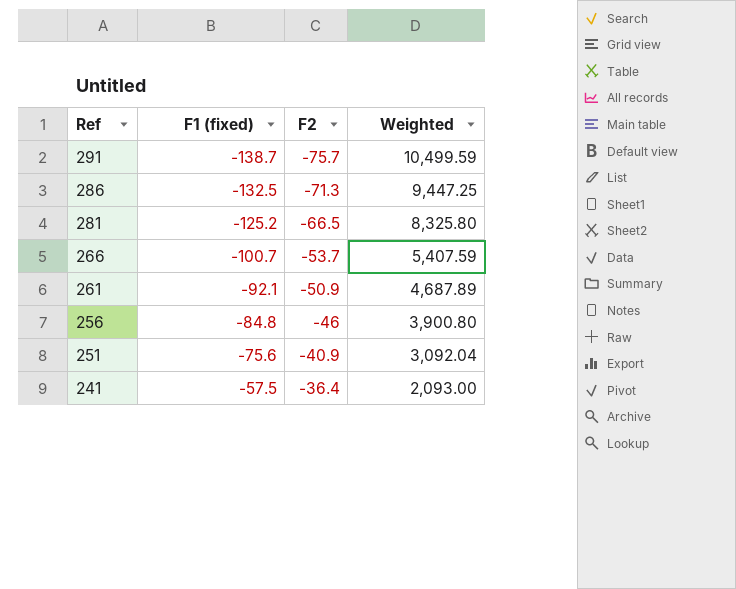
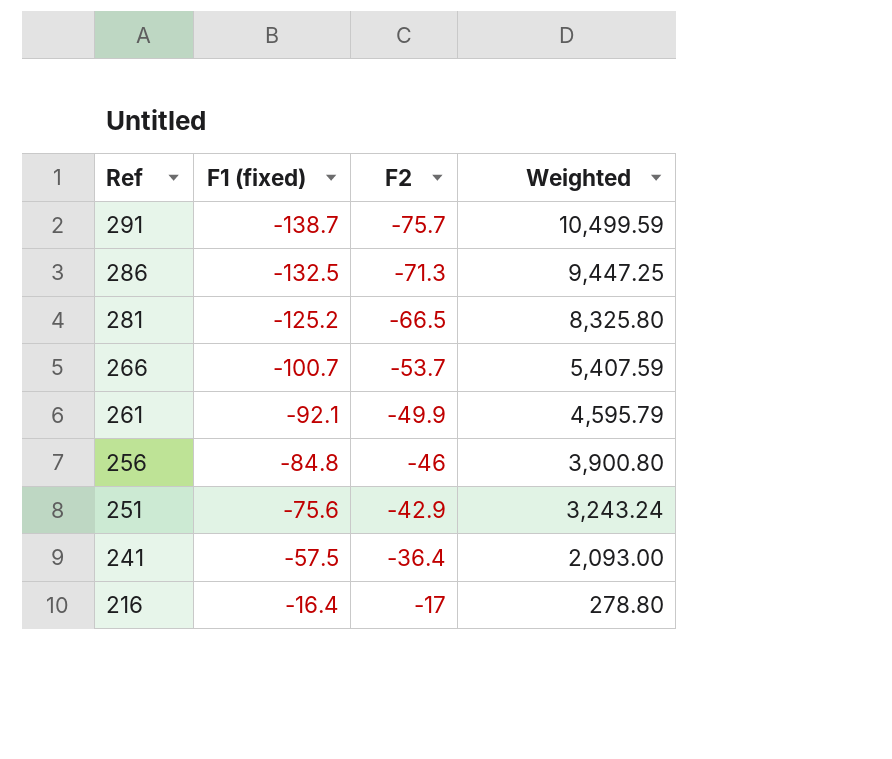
261 | F2: -50.9 -> -49.9
261 | Weighted: 4,687.89 -> 4,595.79
251 | F2: -40.9 -> -42.9
251 | Weighted: 3,092.04 -> 3,243.24
row 216: none -> -16.4 | -17 | 278.80

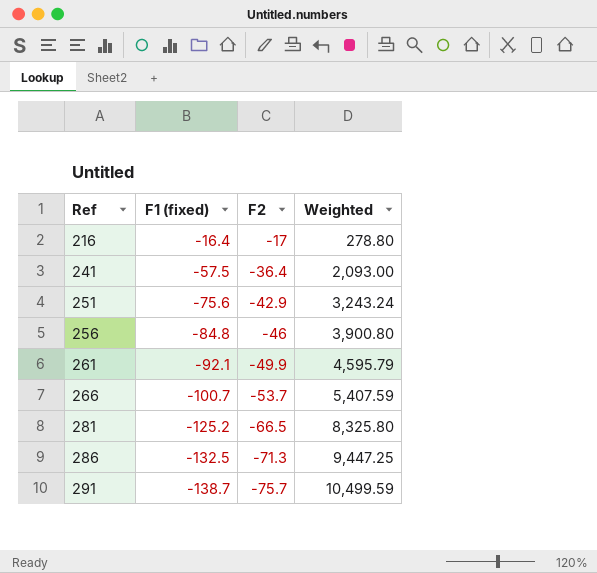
row order: Ref descending -> Ref ascending

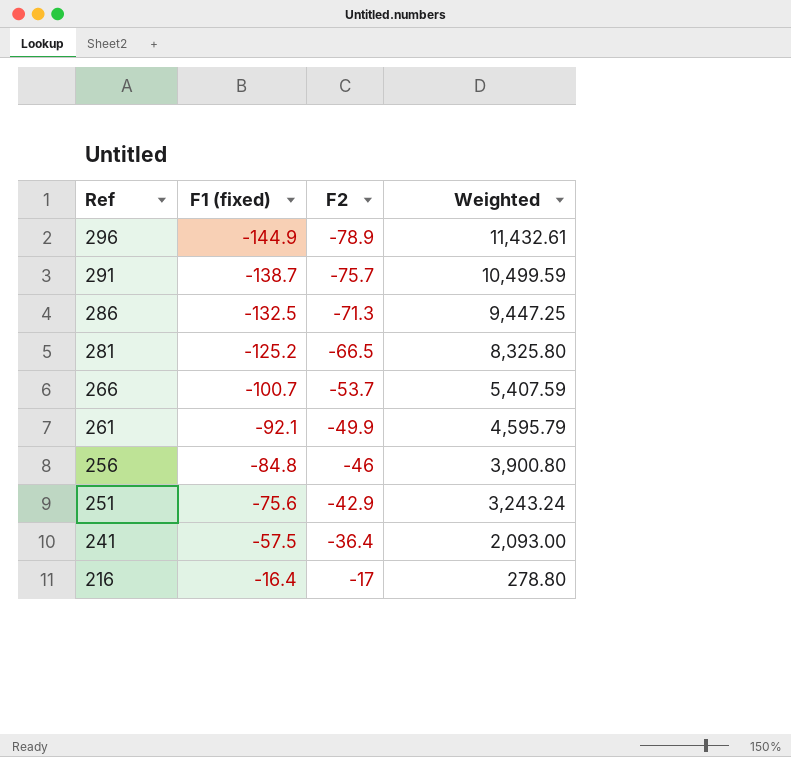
row order: Ref ascending -> Ref descending
row 296: none -> -144.9 | -78.9 | 11,432.61

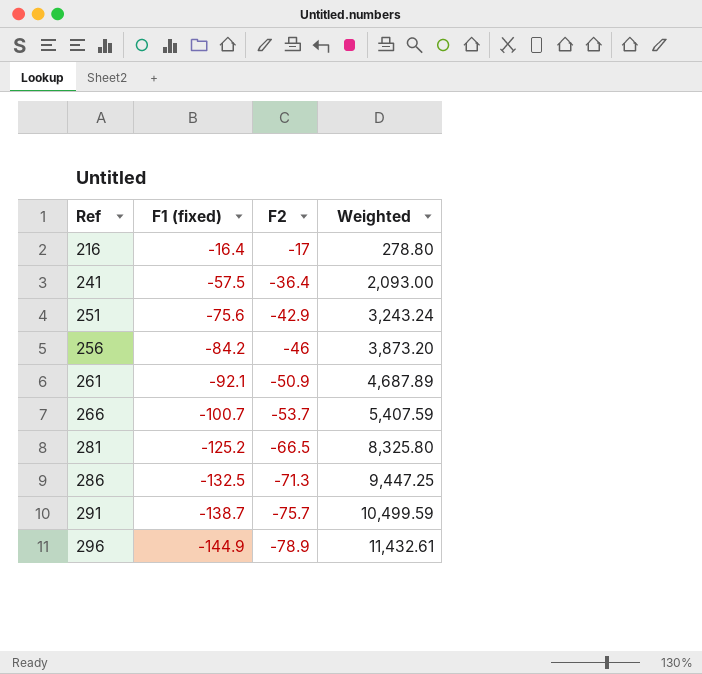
row order: Ref descending -> Ref ascending
256 | F1 (fixed): -84.8 -> -84.2
256 | Weighted: 3,900.80 -> 3,873.20
261 | F2: -49.9 -> -50.9
261 | Weighted: 4,595.79 -> 4,687.89

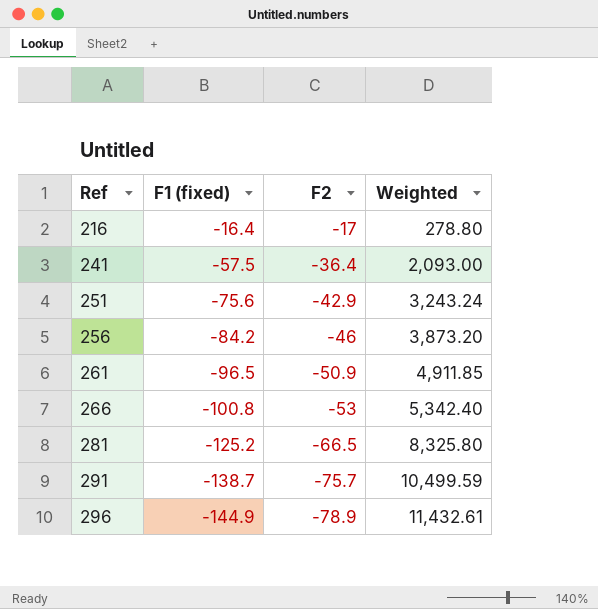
row 286: -132.5 | -71.3 | 9,447.25 -> none
261 | F1 (fixed): -92.1 -> -96.5
261 | Weighted: 4,687.89 -> 4,911.85
266 | F1 (fixed): -100.7 -> -100.8
266 | F2: -53.7 -> -53
266 | Weighted: 5,407.59 -> 5,342.40

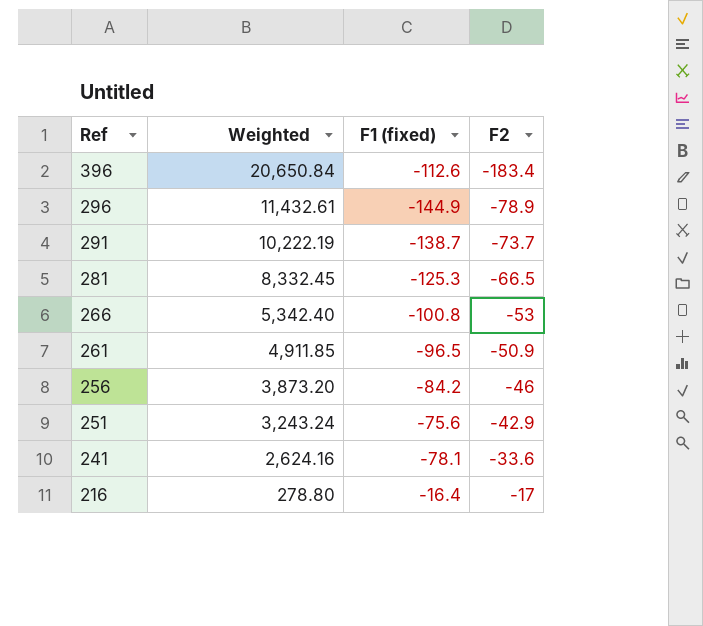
row order: Ref ascending -> Ref descending
column Weighted | position: 4 -> 2
row 396: none -> 20,650.84 | -112.6 | -183.4
291 | Weighted: 10,499.59 -> 10,222.19
291 | F2: -75.7 -> -73.7
281 | Weighted: 8,325.80 -> 8,332.45
281 | F1 (fixed): -125.2 -> -125.3
241 | Weighted: 2,093.00 -> 2,624.16
241 | F1 (fixed): -57.5 -> -78.1
241 | F2: -36.4 -> -33.6

